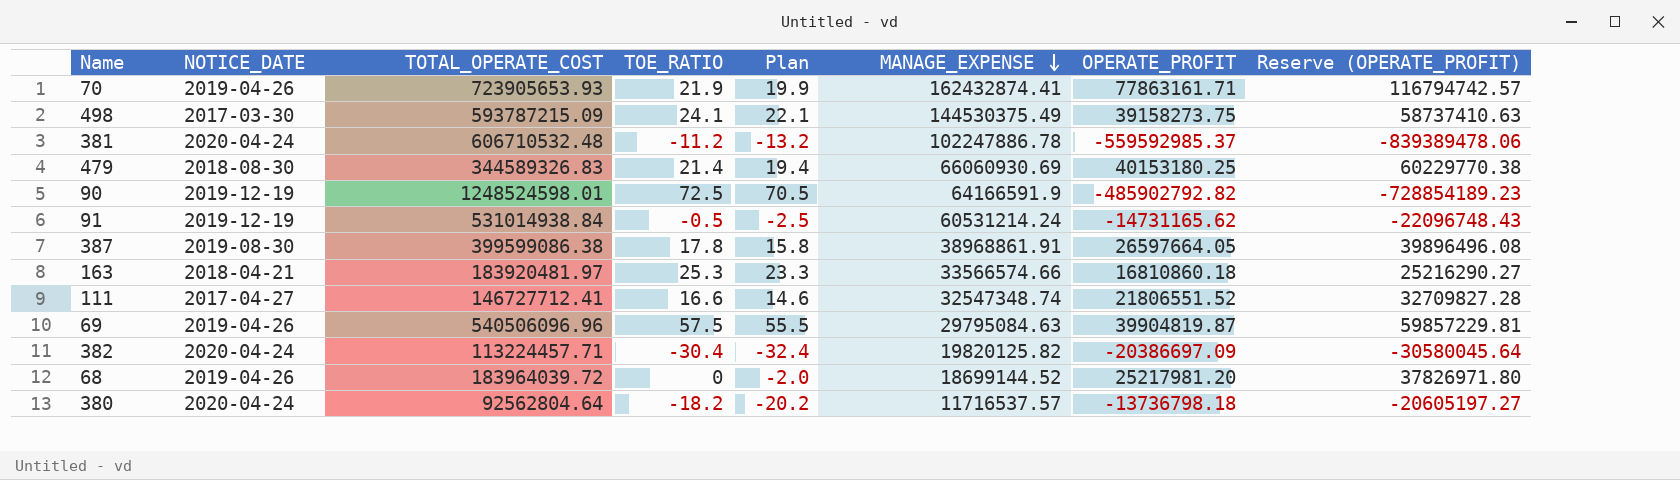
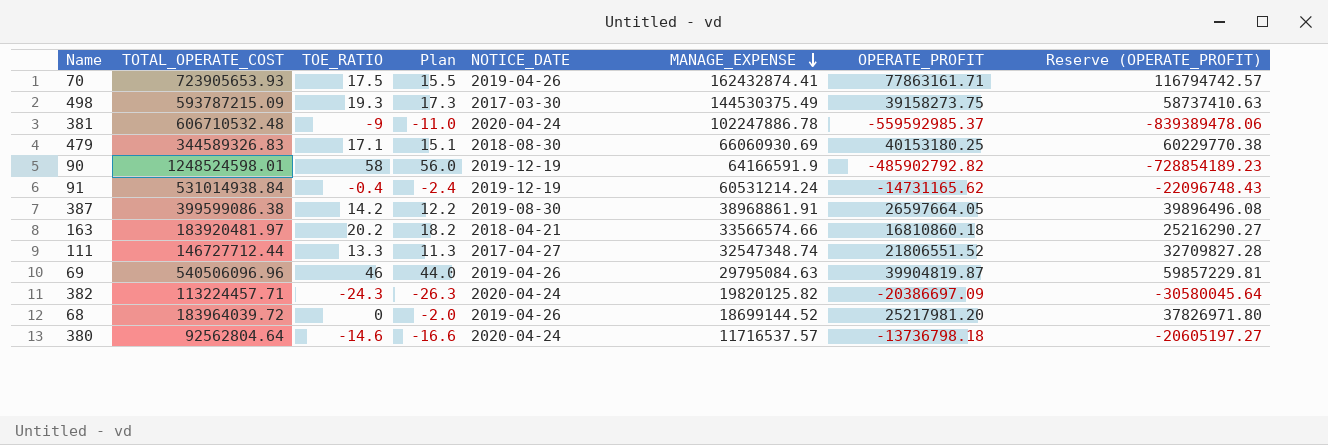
column NOTICE_DATE | position: 2 -> 5
70 | TOE_RATIO: 21.9 -> 17.5
70 | Plan: 19.9 -> 15.5
498 | TOE_RATIO: 24.1 -> 19.3
498 | Plan: 22.1 -> 17.3
381 | TOE_RATIO: -11.2 -> -9
381 | Plan: -13.2 -> -11.0
479 | TOE_RATIO: 21.4 -> 17.1
479 | Plan: 19.4 -> 15.1
90 | TOE_RATIO: 72.5 -> 58
90 | Plan: 70.5 -> 56.0
91 | TOE_RATIO: -0.5 -> -0.4
91 | Plan: -2.5 -> -2.4
387 | TOE_RATIO: 17.8 -> 14.2
387 | Plan: 15.8 -> 12.2
163 | TOE_RATIO: 25.3 -> 20.2
163 | Plan: 23.3 -> 18.2
111 | TOTAL_OPERATE_COST: 146727712.41 -> 146727712.44
111 | TOE_RATIO: 16.6 -> 13.3
111 | Plan: 14.6 -> 11.3
69 | TOE_RATIO: 57.5 -> 46
69 | Plan: 55.5 -> 44.0
382 | TOE_RATIO: -30.4 -> -24.3
382 | Plan: -32.4 -> -26.3
380 | TOE_RATIO: -18.2 -> -14.6
380 | Plan: -20.2 -> -16.6

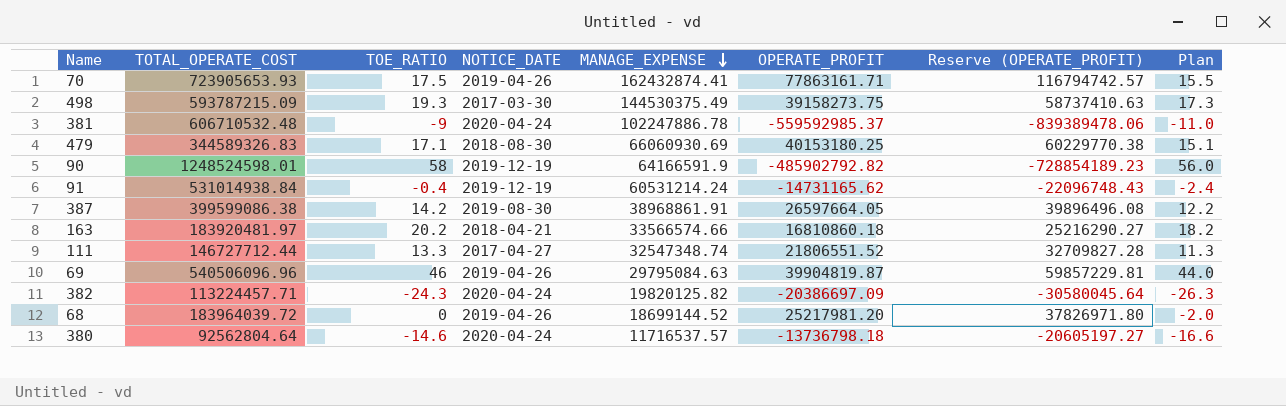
column Plan | position: 4 -> 8

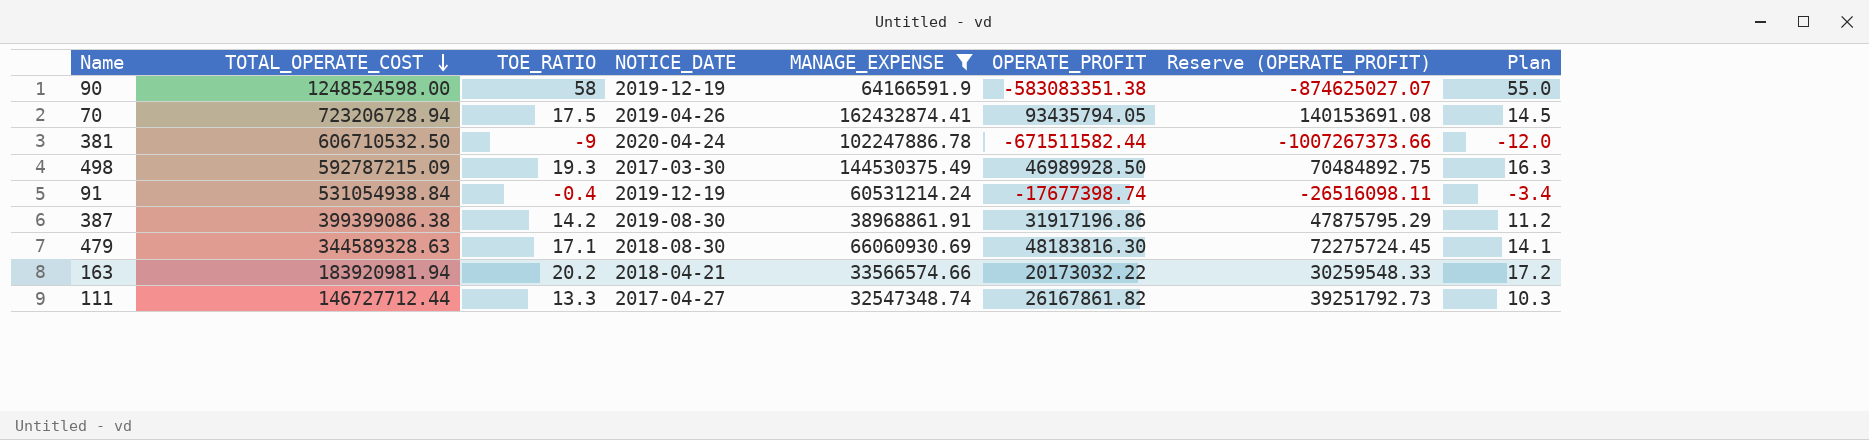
filter: none -> MANAGE_EXPENSE >= 32547348.74
row order: MANAGE_EXPENSE descending -> TOTAL_OPERATE_COST descending
column Plan | formula: [TOE_RATIO] - 2 -> [TOE_RATIO] - 3
90 | TOTAL_OPERATE_COST: 1248524598.01 -> 1248524598.00
90 | OPERATE_PROFIT: -485902792.82 -> -583083351.38
90 | Reserve (OPERATE_PROFIT): -728854189.23 -> -874625027.07
70 | TOTAL_OPERATE_COST: 723905653.93 -> 723206728.94
70 | OPERATE_PROFIT: 77863161.71 -> 93435794.05
70 | Reserve (OPERATE_PROFIT): 116794742.57 -> 140153691.08
381 | TOTAL_OPERATE_COST: 606710532.48 -> 606710532.50
381 | OPERATE_PROFIT: -559592985.37 -> -671511582.44
381 | Reserve (OPERATE_PROFIT): -839389478.06 -> -1007267373.66
498 | TOTAL_OPERATE_COST: 593787215.09 -> 592787215.09
498 | OPERATE_PROFIT: 39158273.75 -> 46989928.50
498 | Reserve (OPERATE_PROFIT): 58737410.63 -> 70484892.75
91 | TOTAL_OPERATE_COST: 531014938.84 -> 531054938.84
91 | OPERATE_PROFIT: -14731165.62 -> -17677398.74
91 | Reserve (OPERATE_PROFIT): -22096748.43 -> -26516098.11
387 | TOTAL_OPERATE_COST: 399599086.38 -> 399399086.38
387 | OPERATE_PROFIT: 26597664.05 -> 31917196.86
387 | Reserve (OPERATE_PROFIT): 39896496.08 -> 47875795.29
479 | TOTAL_OPERATE_COST: 344589326.83 -> 344589328.63
479 | OPERATE_PROFIT: 40153180.25 -> 48183816.30
479 | Reserve (OPERATE_PROFIT): 60229770.38 -> 72275724.45
163 | TOTAL_OPERATE_COST: 183920481.97 -> 183920981.94
163 | OPERATE_PROFIT: 16810860.18 -> 20173032.22
163 | Reserve (OPERATE_PROFIT): 25216290.27 -> 30259548.33
111 | OPERATE_PROFIT: 21806551.52 -> 26167861.82
111 | Reserve (OPERATE_PROFIT): 32709827.28 -> 39251792.73

